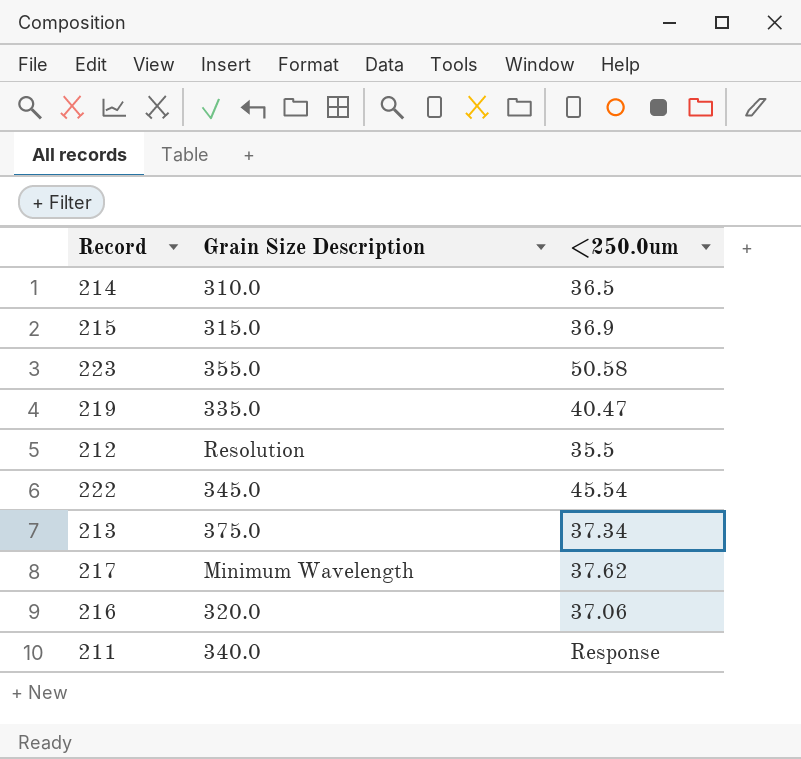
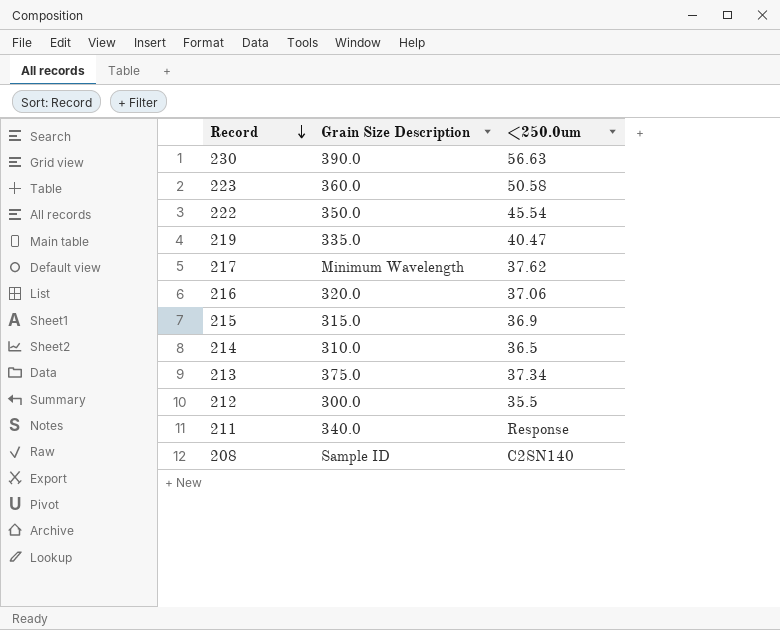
row order: none -> Record descending
row 230: none -> 390.0 | 56.63
223 | Grain Size Description: 355.0 -> 360.0
222 | Grain Size Description: 345.0 -> 350.0
212 | Grain Size Description: Resolution -> 300.0
row 208: none -> Sample ID | C2SN140

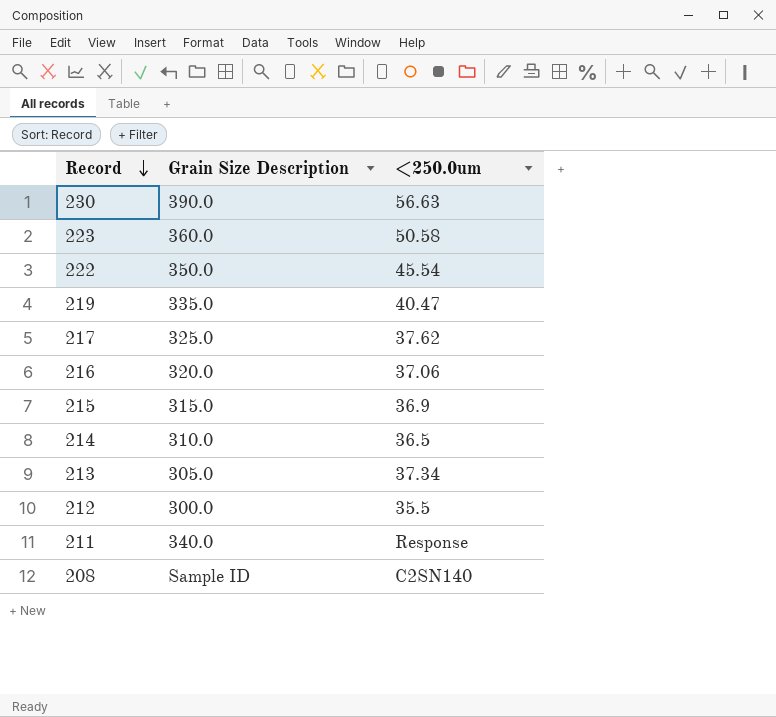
217 | Grain Size Description: Minimum Wavelength -> 325.0
213 | Grain Size Description: 375.0 -> 305.0

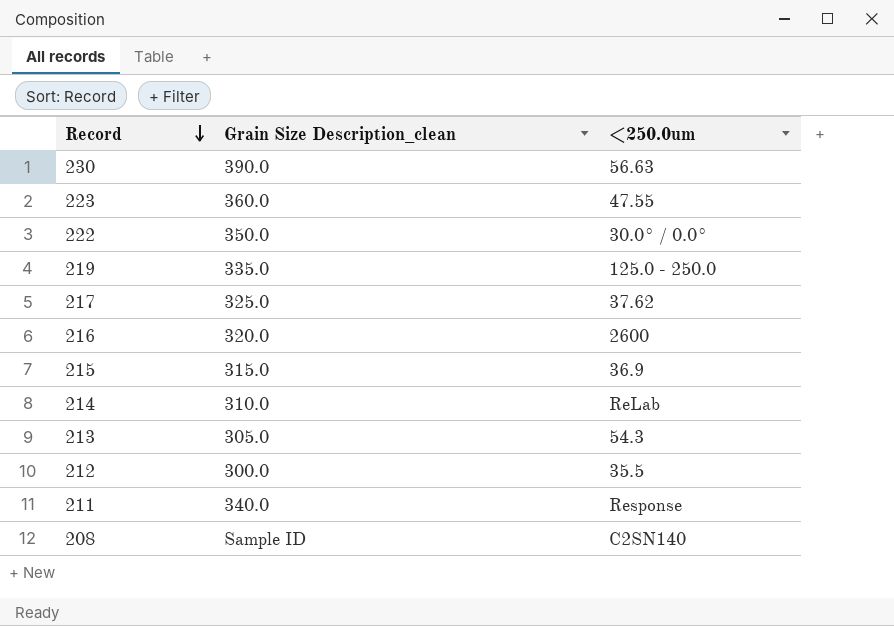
column name: Grain Size Description -> Grain Size Description_clean
223 | <250.0um: 50.58 -> 47.55
222 | <250.0um: 45.54 -> 30.0° / 0.0°
219 | <250.0um: 40.47 -> 125.0 - 250.0
216 | <250.0um: 37.06 -> 2600
214 | <250.0um: 36.5 -> ReLab
213 | <250.0um: 37.34 -> 54.3

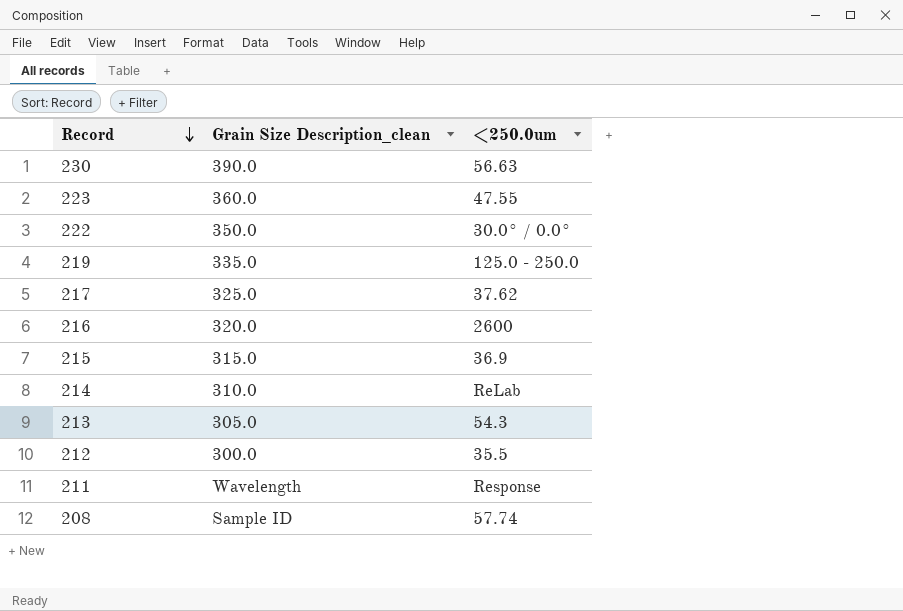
211 | Grain Size Description_clean: 340.0 -> Wavelength
208 | <250.0um: C2SN140 -> 57.74

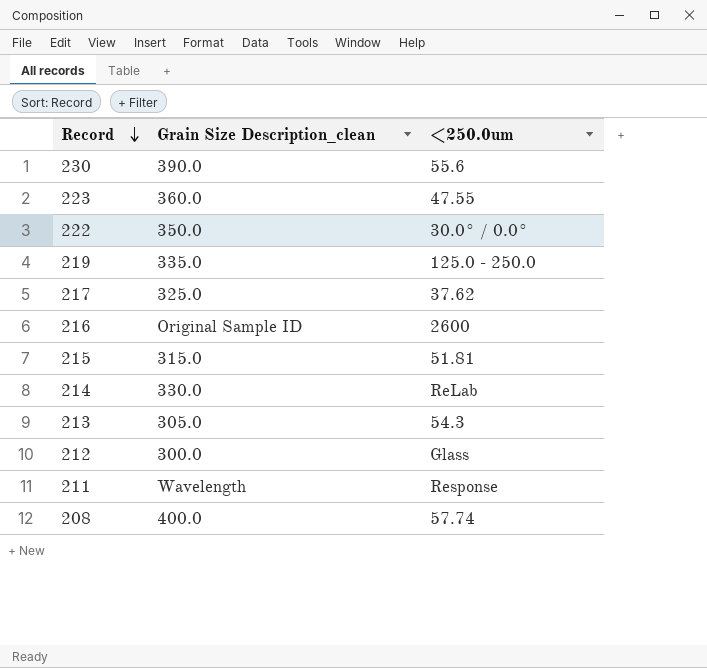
230 | <250.0um: 56.63 -> 55.6
216 | Grain Size Description_clean: 320.0 -> Original Sample ID
215 | <250.0um: 36.9 -> 51.81
214 | Grain Size Description_clean: 310.0 -> 330.0
212 | <250.0um: 35.5 -> Glass
208 | Grain Size Description_clean: Sample ID -> 400.0

